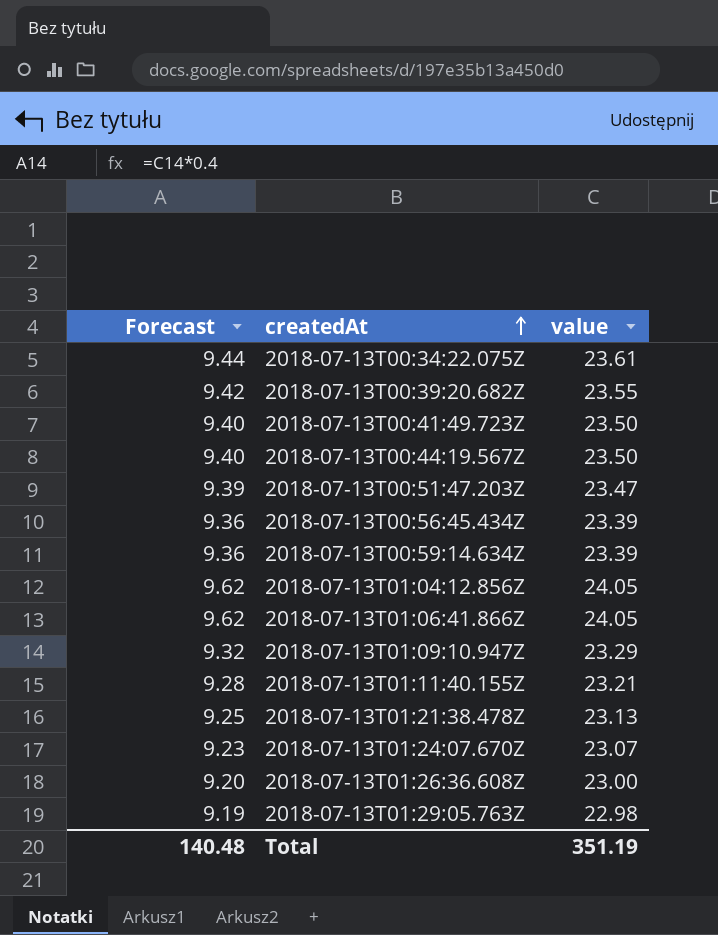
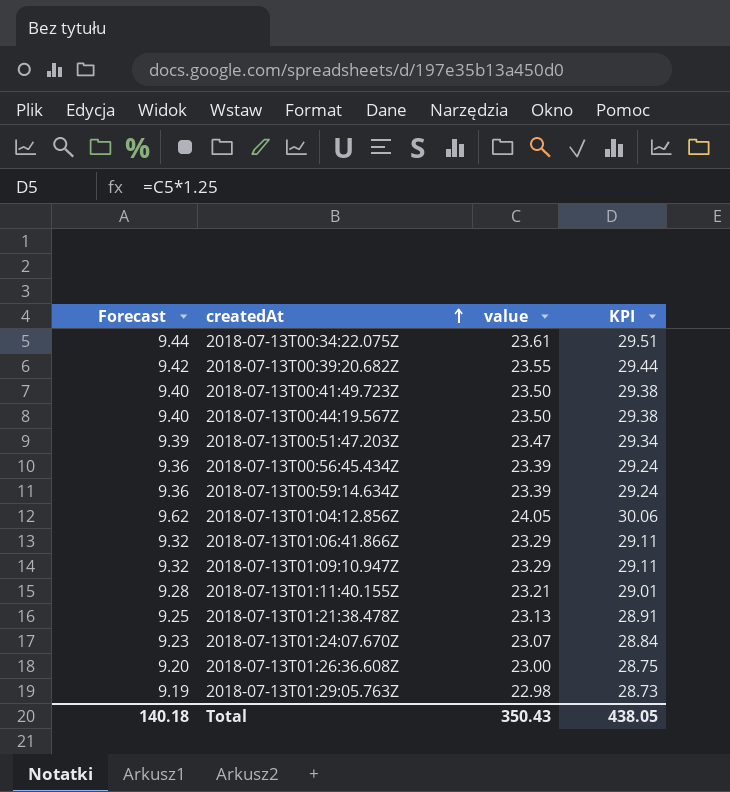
column KPI | formula: none -> [value] * 1.25
2018-07-13T01:06:41.866Z | Forecast: 9.62 -> 9.32
2018-07-13T01:06:41.866Z | value: 24.05 -> 23.29
Total | Forecast: 140.48 -> 140.18
Total | value: 351.19 -> 350.43

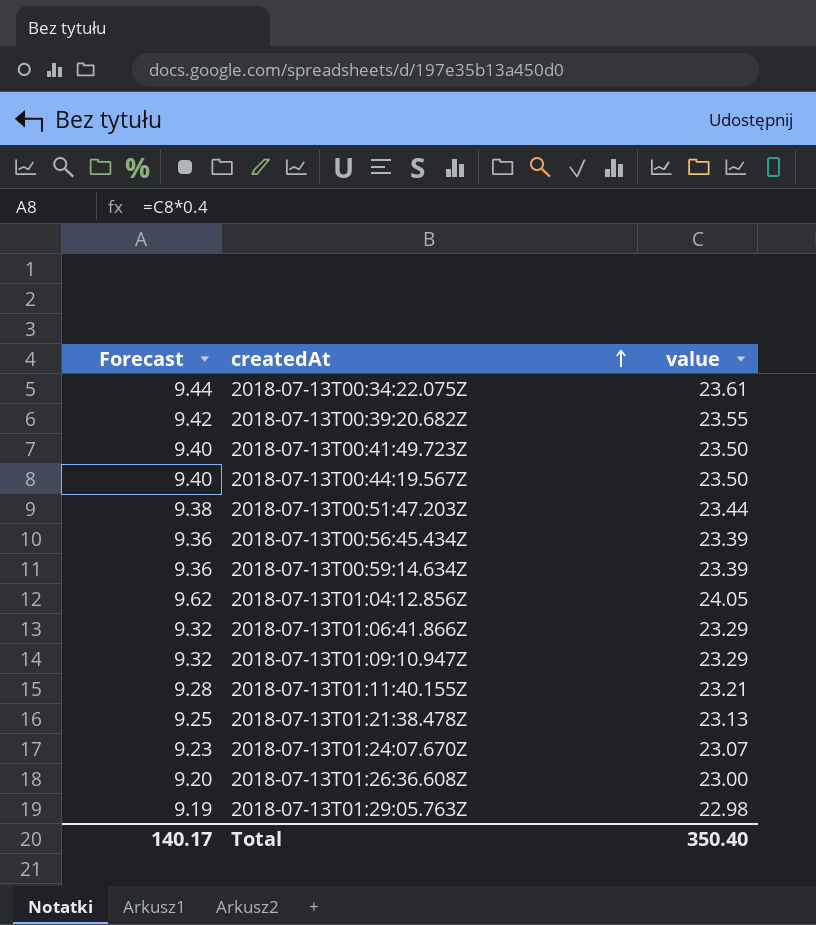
column KPI | formula: [value] * 1.25 -> none
2018-07-13T00:51:47.203Z | Forecast: 9.39 -> 9.38
2018-07-13T00:51:47.203Z | value: 23.47 -> 23.44
Total | Forecast: 140.18 -> 140.17
Total | value: 350.43 -> 350.40

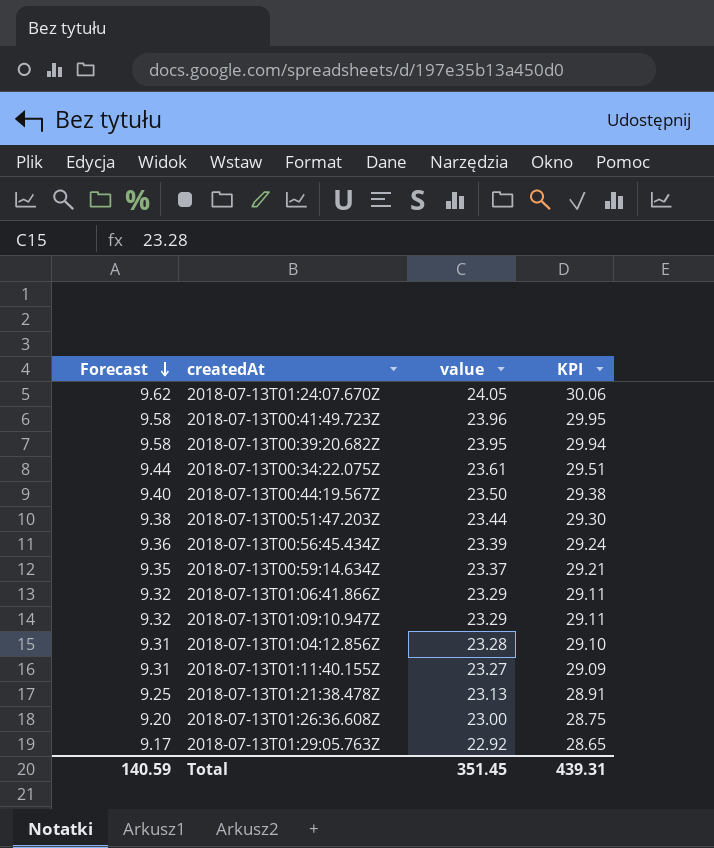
row order: createdAt ascending -> Forecast descending
column KPI | formula: none -> [value] * 1.25
2018-07-13T01:24:07.670Z | Forecast: 9.23 -> 9.62
2018-07-13T01:24:07.670Z | value: 23.07 -> 24.05
2018-07-13T00:41:49.723Z | Forecast: 9.40 -> 9.58
2018-07-13T00:41:49.723Z | value: 23.50 -> 23.96
2018-07-13T00:39:20.682Z | Forecast: 9.42 -> 9.58
2018-07-13T00:39:20.682Z | value: 23.55 -> 23.95
2018-07-13T00:59:14.634Z | Forecast: 9.36 -> 9.35
2018-07-13T00:59:14.634Z | value: 23.39 -> 23.37
2018-07-13T01:04:12.856Z | Forecast: 9.62 -> 9.31
2018-07-13T01:04:12.856Z | value: 24.05 -> 23.28
2018-07-13T01:11:40.155Z | Forecast: 9.28 -> 9.31
2018-07-13T01:11:40.155Z | value: 23.21 -> 23.27
2018-07-13T01:29:05.763Z | Forecast: 9.19 -> 9.17
2018-07-13T01:29:05.763Z | value: 22.98 -> 22.92
Total | Forecast: 140.17 -> 140.59
Total | value: 350.40 -> 351.45

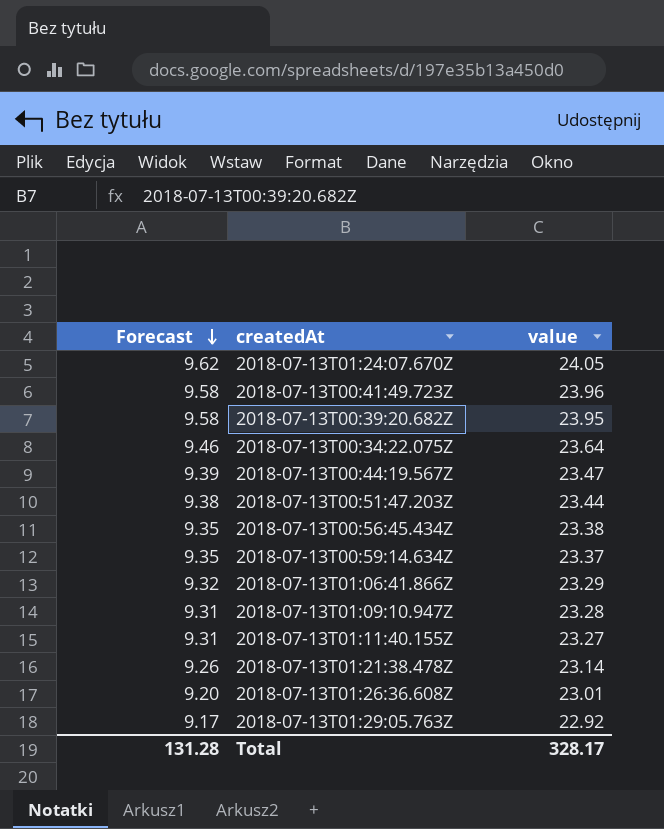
column KPI | formula: [value] * 1.25 -> none
row 2018-07-13T01:04:12.856Z: 9.31 | 23.28 | 29.10 -> none
2018-07-13T00:34:22.075Z | Forecast: 9.44 -> 9.46
2018-07-13T00:34:22.075Z | value: 23.61 -> 23.64
2018-07-13T00:44:19.567Z | Forecast: 9.40 -> 9.39
2018-07-13T00:44:19.567Z | value: 23.50 -> 23.47
2018-07-13T00:56:45.434Z | Forecast: 9.36 -> 9.35
2018-07-13T00:56:45.434Z | value: 23.39 -> 23.38
2018-07-13T01:09:10.947Z | Forecast: 9.32 -> 9.31
2018-07-13T01:09:10.947Z | value: 23.29 -> 23.28
2018-07-13T01:21:38.478Z | Forecast: 9.25 -> 9.26
2018-07-13T01:21:38.478Z | value: 23.13 -> 23.14
2018-07-13T01:26:36.608Z | value: 23.00 -> 23.01
Total | Forecast: 140.59 -> 131.28
Total | value: 351.45 -> 328.17

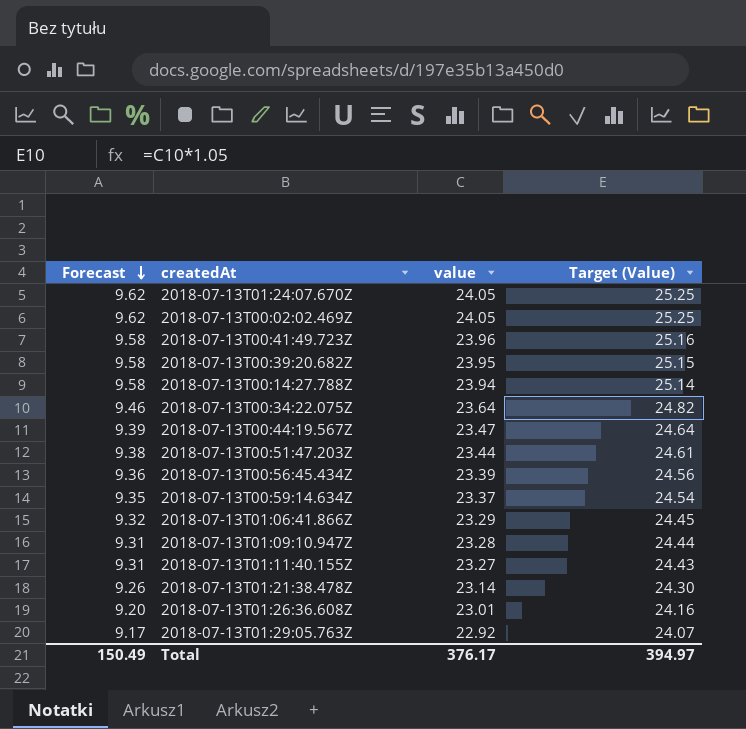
column Target (Value) | formula: none -> [value] * 1.05
row 2018-07-13T00:02:02.469Z: none -> 9.62 | 24.05 | 25.25
row 2018-07-13T00:14:27.788Z: none -> 9.58 | 23.94 | 25.14
2018-07-13T00:56:45.434Z | Forecast: 9.35 -> 9.36
2018-07-13T00:56:45.434Z | value: 23.38 -> 23.39
Total | Forecast: 131.28 -> 150.49
Total | value: 328.17 -> 376.17

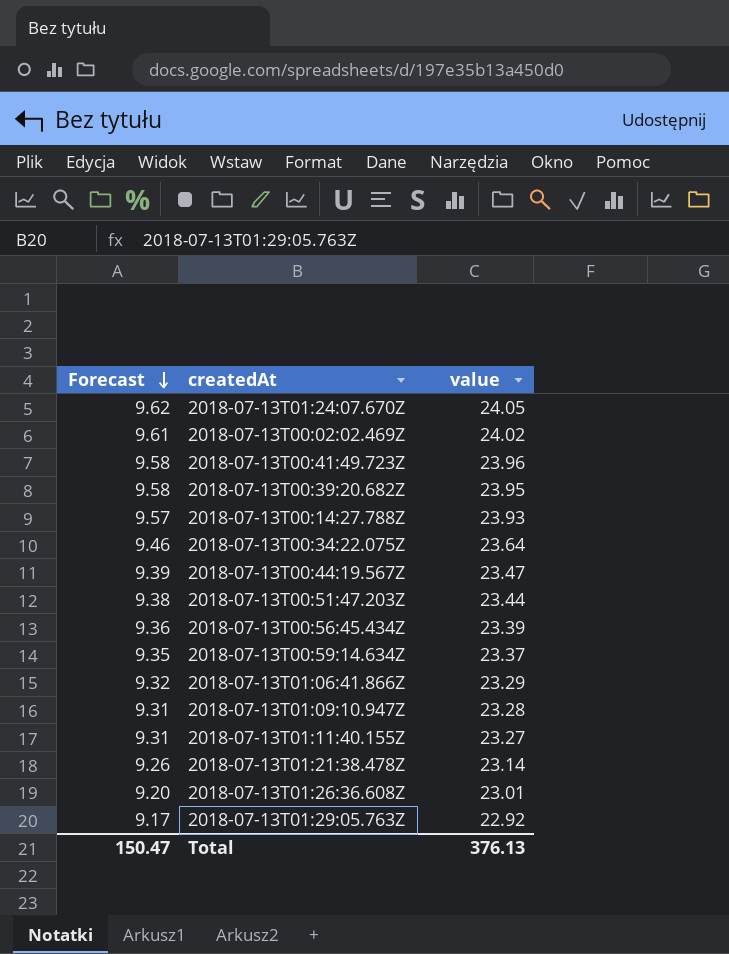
column Target (Value) | formula: [value] * 1.05 -> none
2018-07-13T00:02:02.469Z | Forecast: 9.62 -> 9.61
2018-07-13T00:02:02.469Z | value: 24.05 -> 24.02
2018-07-13T00:14:27.788Z | Forecast: 9.58 -> 9.57
2018-07-13T00:14:27.788Z | value: 23.94 -> 23.93
Total | Forecast: 150.49 -> 150.47
Total | value: 376.17 -> 376.13

